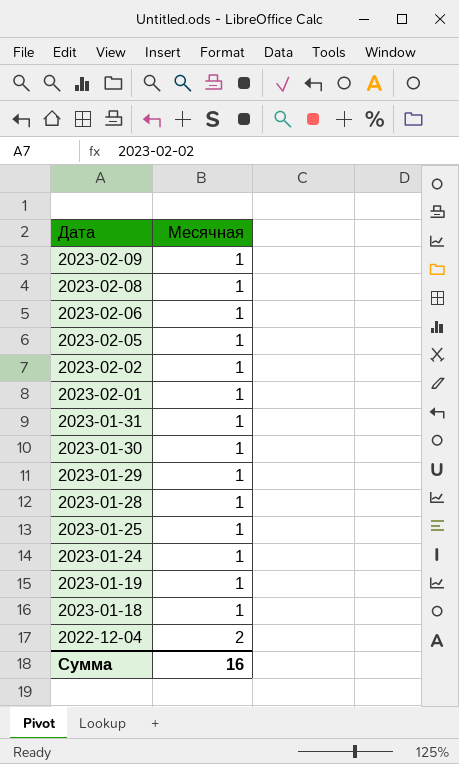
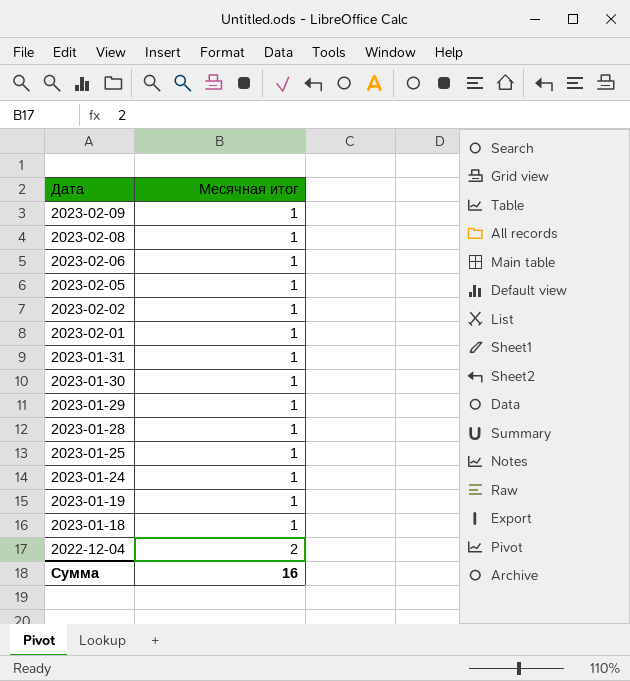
column name: Месячная -> Месячная итог

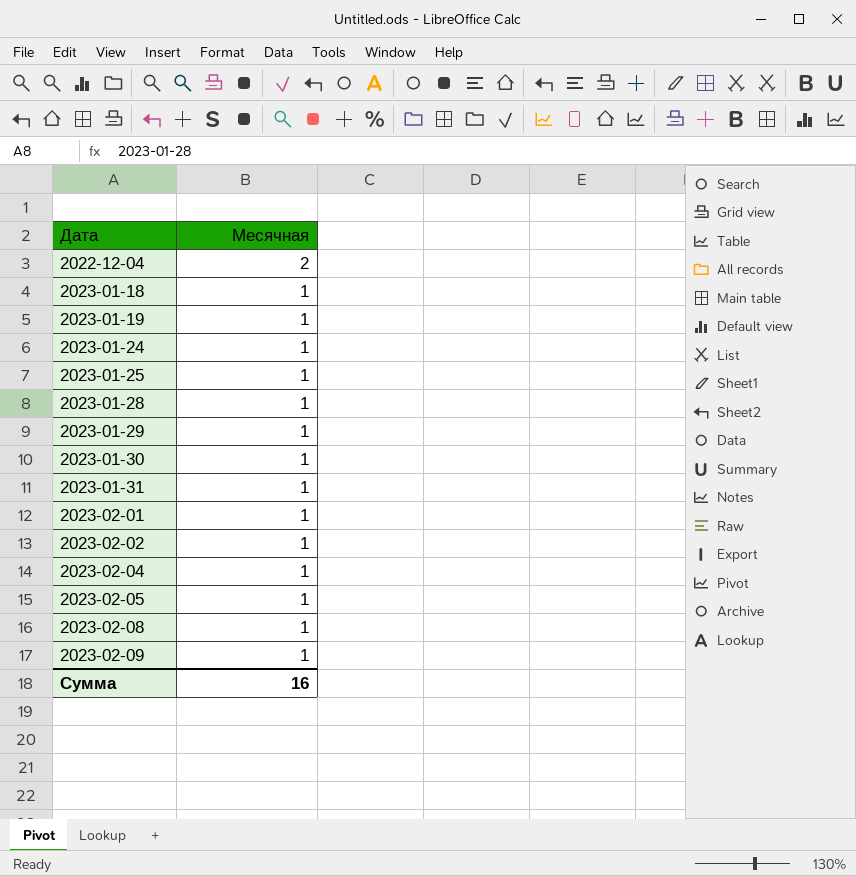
row order: Дата descending -> Дата ascending
column name: Месячная итог -> Месячная
row 2023-02-06: 1 -> none
row 2023-02-04: none -> 1

